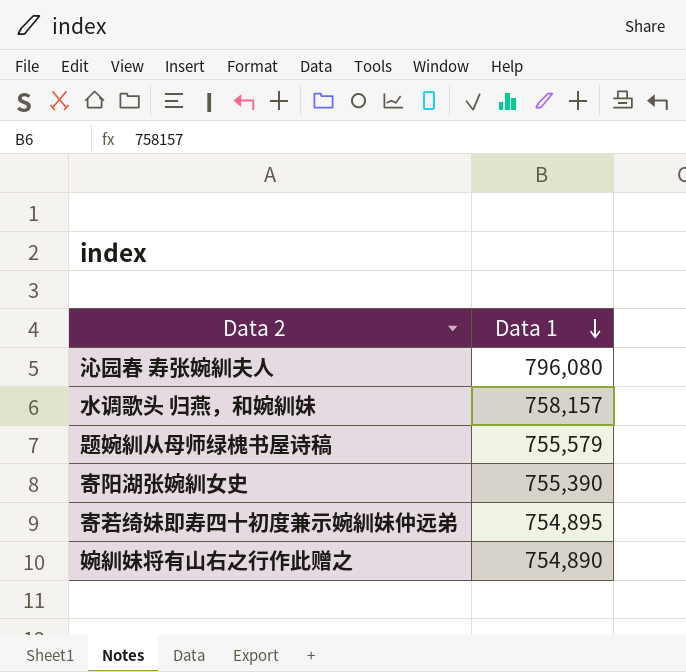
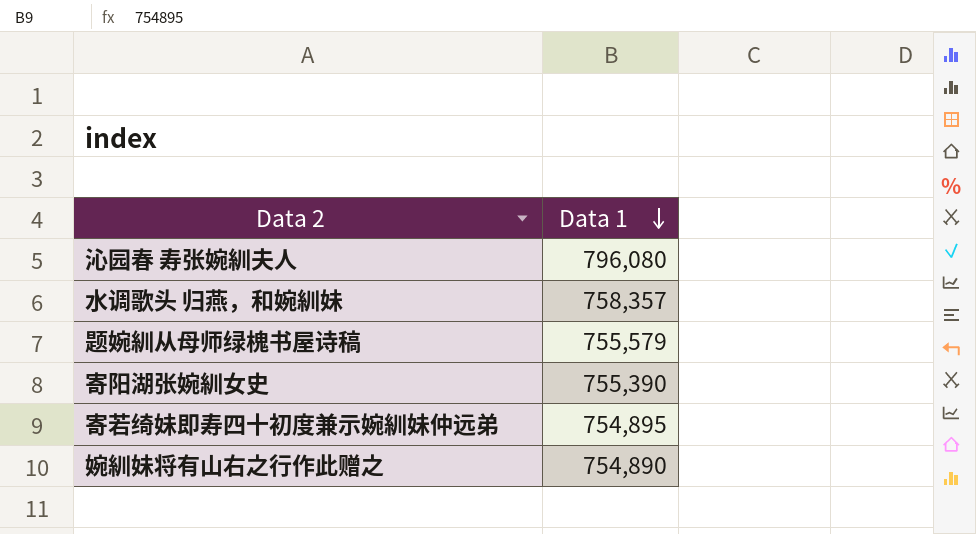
水调歌头 归燕，和婉紃妹 | Data 1: 758,157 -> 758,357

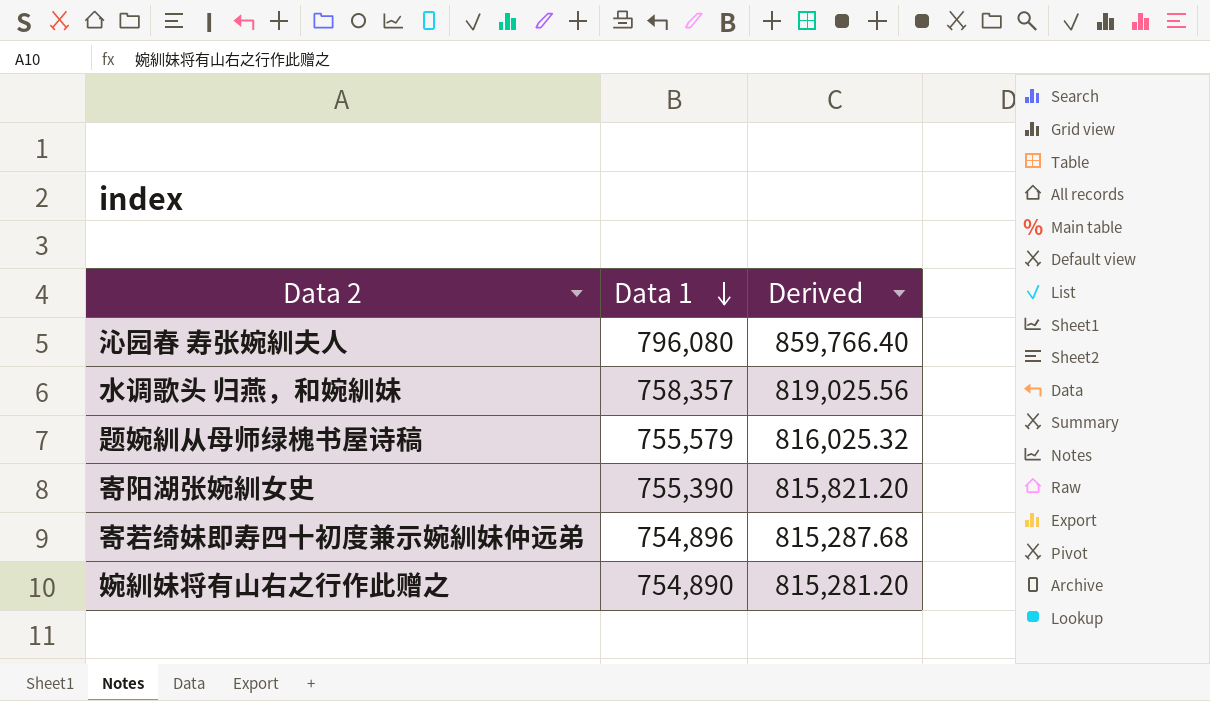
column Derived | formula: none -> [Data 1] * 1.08
寄若绮妹即寿四十初度兼示婉紃妹仲远弟 | Data 1: 754,895 -> 754,896

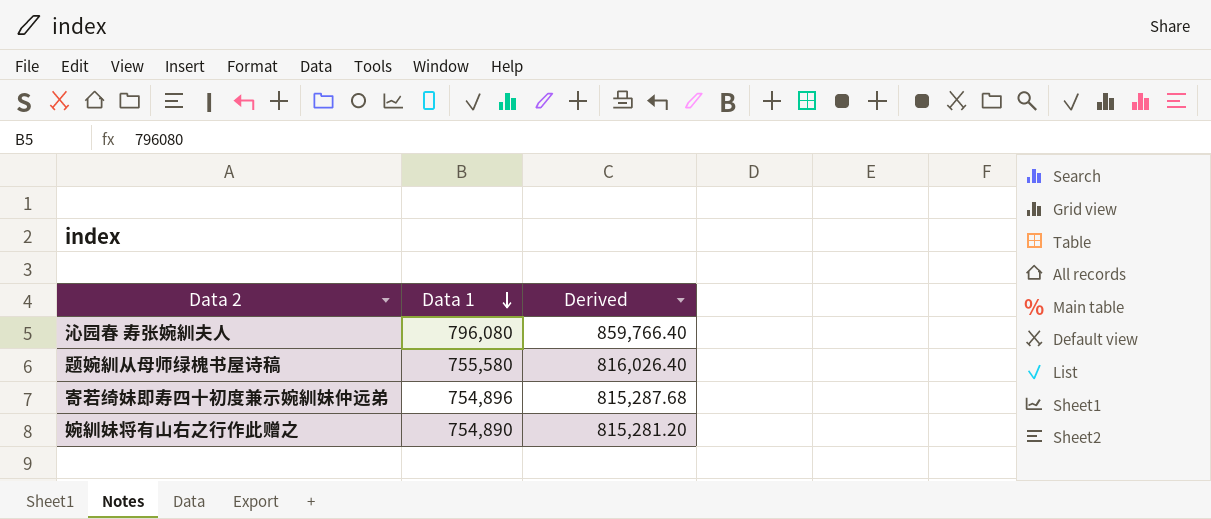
row 水调歌头 归燕，和婉紃妹: 758,357 | 819,025.56 -> none
row 寄阳湖张婉紃女史: 755,390 | 815,821.20 -> none
题婉紃从母师绿槐书屋诗稿 | Data 1: 755,579 -> 755,580
题婉紃从母师绿槐书屋诗稿 | Derived: 816,025.32 -> 816,026.40

